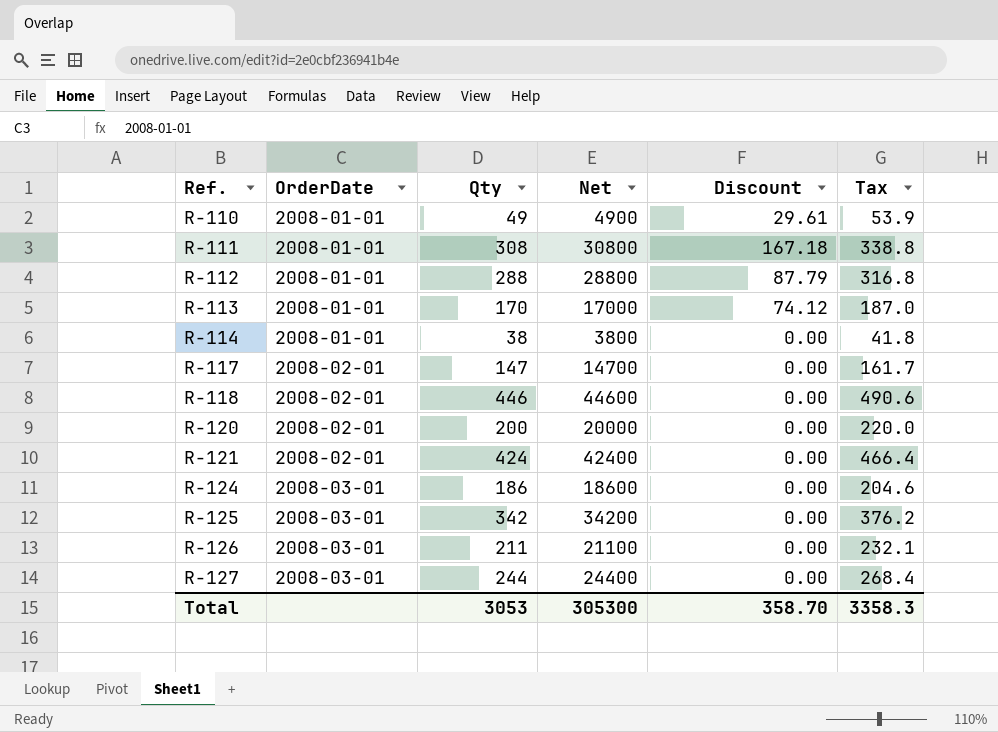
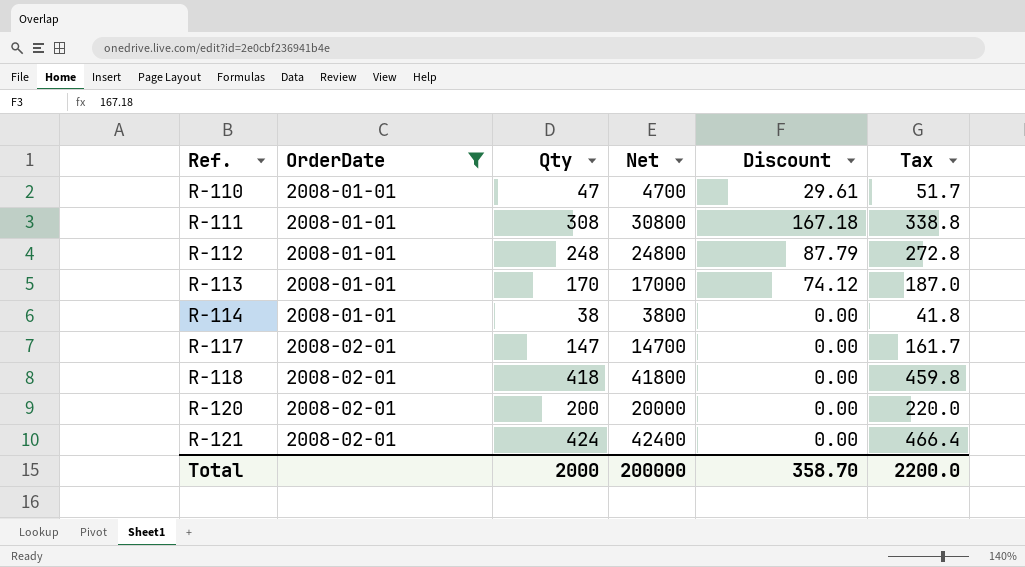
filter: none -> OrderDate != 2008-03-01
R-110 | Qty: 49 -> 47
R-110 | Net: 4900 -> 4700
R-110 | Tax: 53.9 -> 51.7
R-112 | Qty: 288 -> 248
R-112 | Net: 28800 -> 24800
R-112 | Tax: 316.8 -> 272.8
R-118 | Qty: 446 -> 418
R-118 | Net: 44600 -> 41800
R-118 | Tax: 490.6 -> 459.8
Total | Qty: 3053 -> 2000
Total | Net: 305300 -> 200000
Total | Tax: 3358.3 -> 2200.0

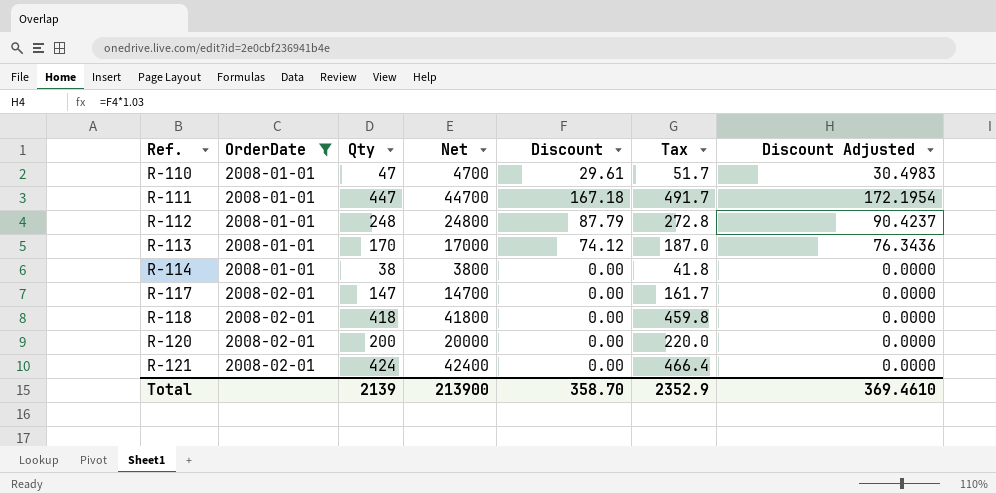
column Discount Adjusted | formula: none -> [Discount] * 1.03
R-111 | Qty: 308 -> 447
R-111 | Net: 30800 -> 44700
R-111 | Tax: 338.8 -> 491.7
Total | Qty: 2000 -> 2139
Total | Net: 200000 -> 213900
Total | Tax: 2200.0 -> 2352.9

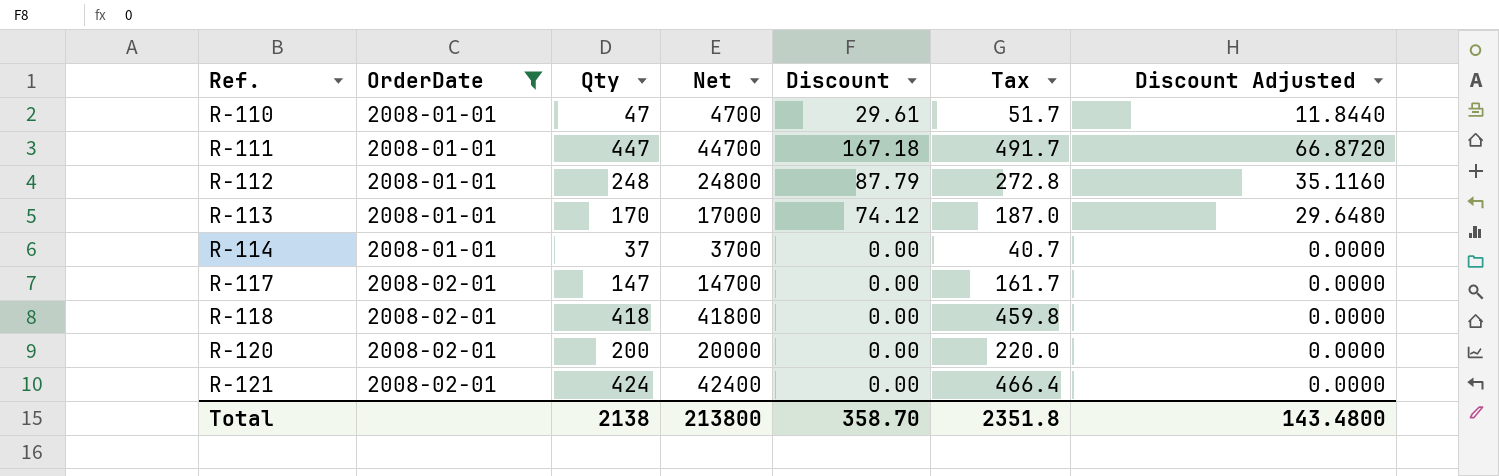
column Discount Adjusted | formula: [Discount] * 1.03 -> [Discount] * 0.4
R-114 | Qty: 38 -> 37
R-114 | Net: 3800 -> 3700
R-114 | Tax: 41.8 -> 40.7
Total | Qty: 2139 -> 2138
Total | Net: 213900 -> 213800
Total | Tax: 2352.9 -> 2351.8
Total | Discount Adjusted: 369.4610 -> 143.4800

